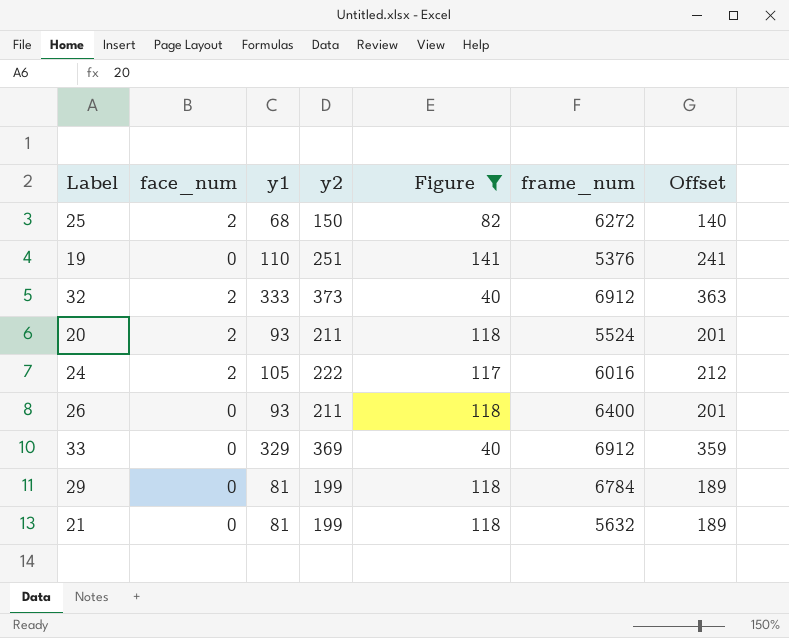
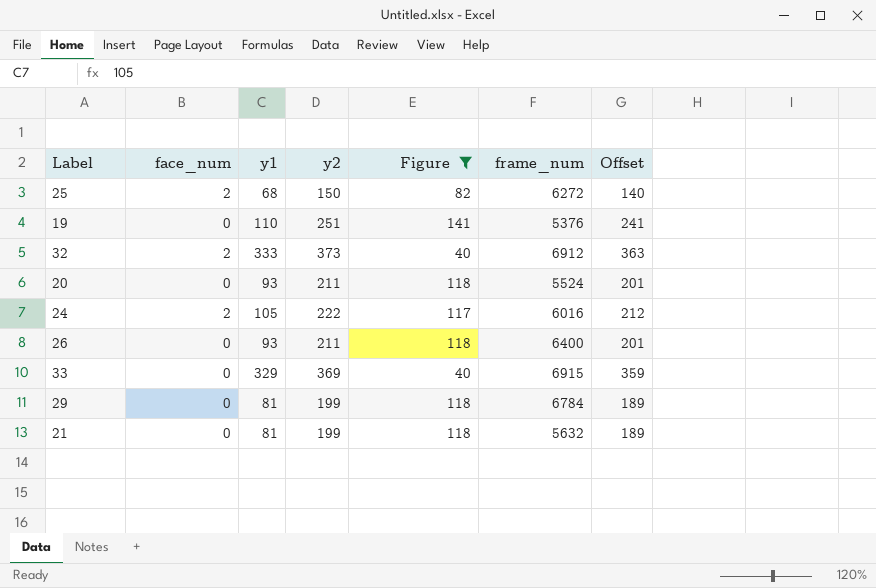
20 | face_num: 2 -> 0
33 | frame_num: 6912 -> 6915

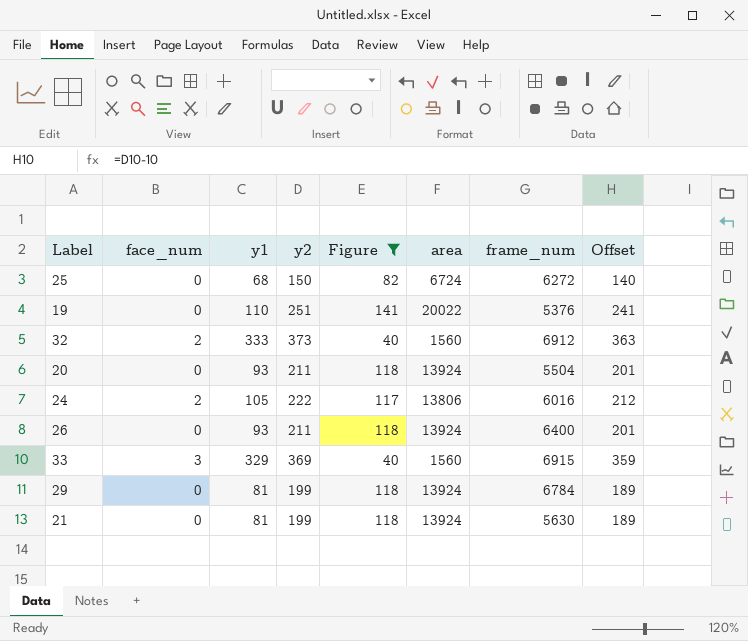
column area | position: none -> 6
25 | face_num: 2 -> 0
20 | frame_num: 5524 -> 5504
33 | face_num: 0 -> 3
21 | frame_num: 5632 -> 5630

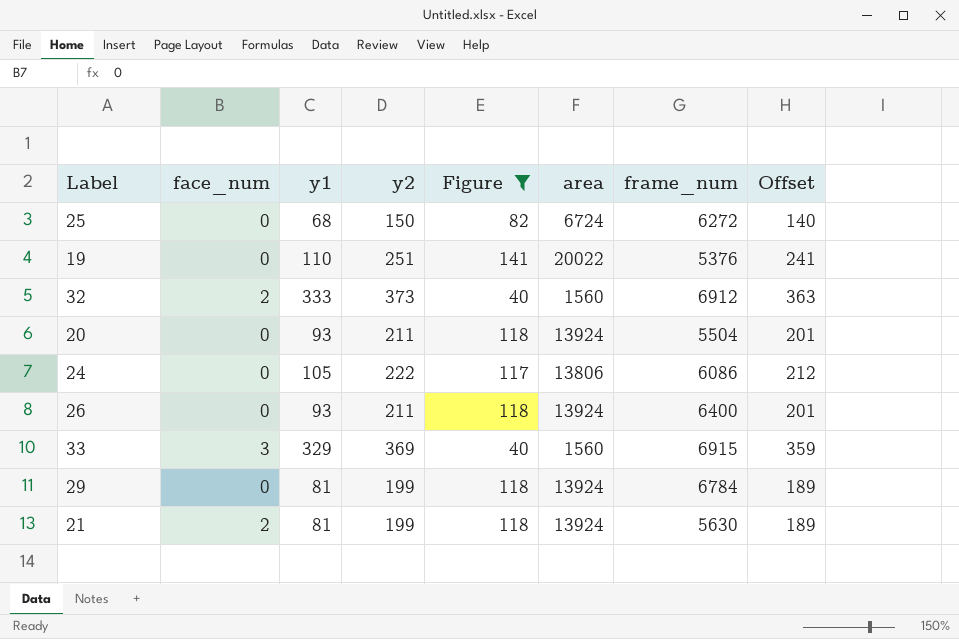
24 | face_num: 2 -> 0
24 | frame_num: 6016 -> 6086
21 | face_num: 0 -> 2

